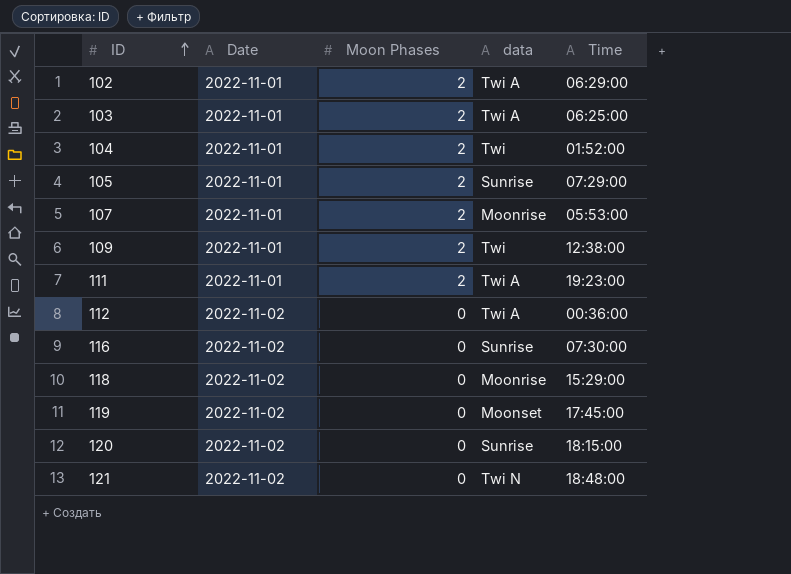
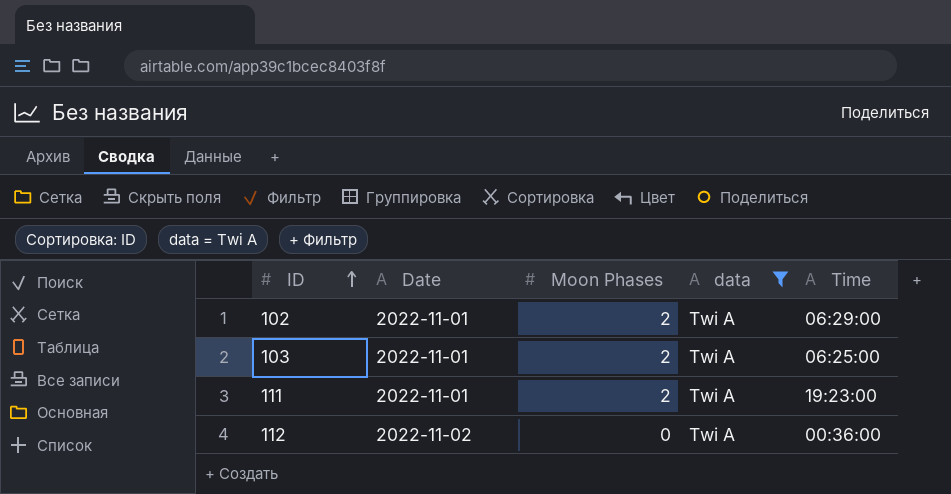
filter: none -> data = Twi A

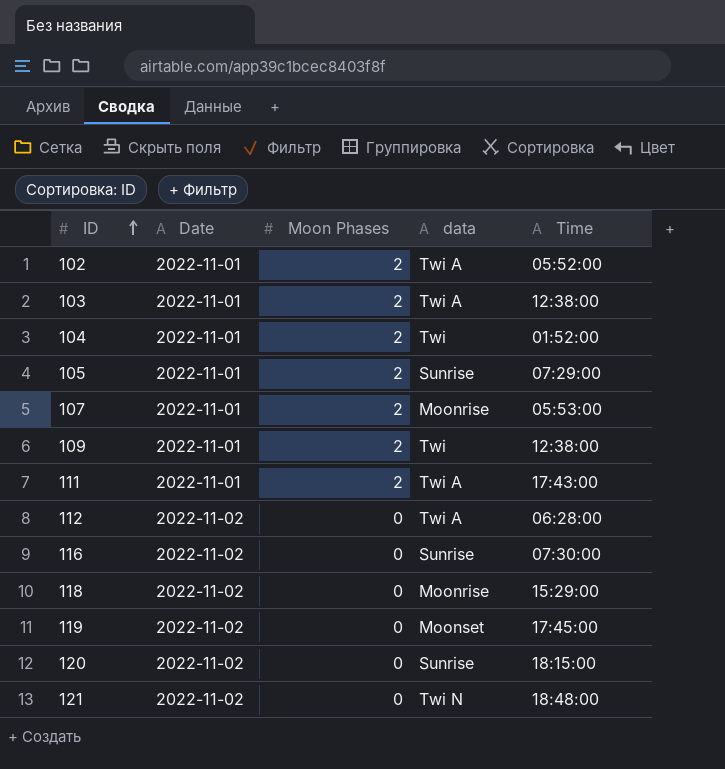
filter: data = Twi A -> none
102 | Time: 06:29:00 -> 05:52:00
103 | Time: 06:25:00 -> 12:38:00
111 | Time: 19:23:00 -> 17:43:00
112 | Time: 00:36:00 -> 06:28:00

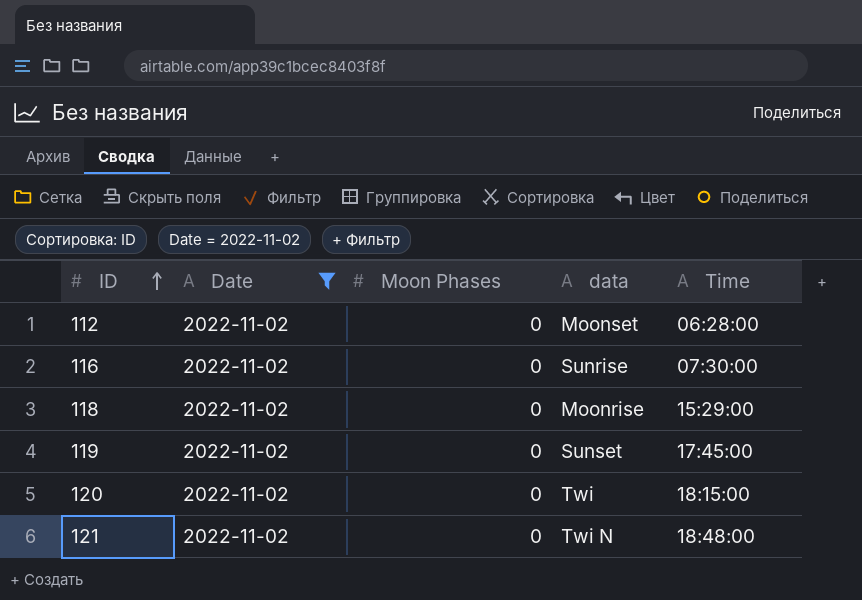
filter: none -> Date = 2022-11-02
112 | data: Twi A -> Moonset
119 | data: Moonset -> Sunset
120 | data: Sunrise -> Twi

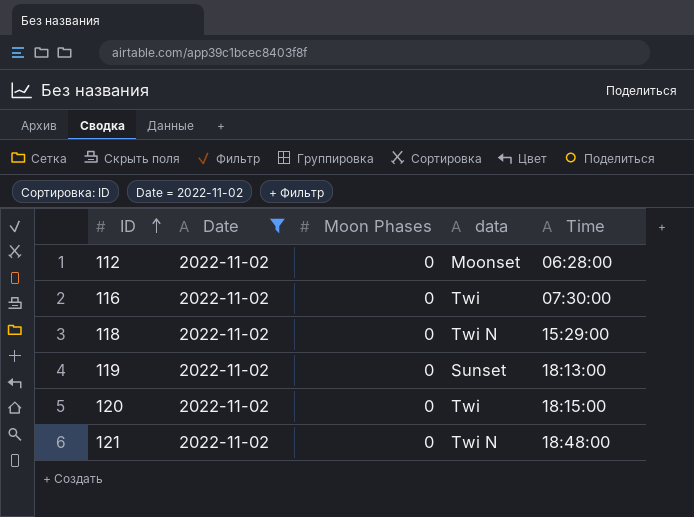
116 | data: Sunrise -> Twi
118 | data: Moonrise -> Twi N
119 | Time: 17:45:00 -> 18:13:00

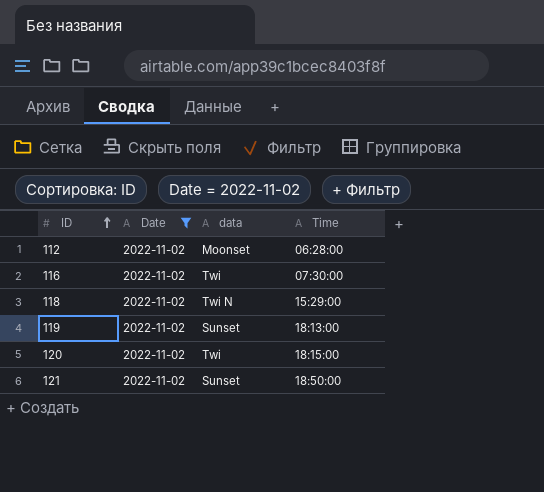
column Moon Phases | position: 3 -> none
121 | data: Twi N -> Sunset
121 | Time: 18:48:00 -> 18:50:00

